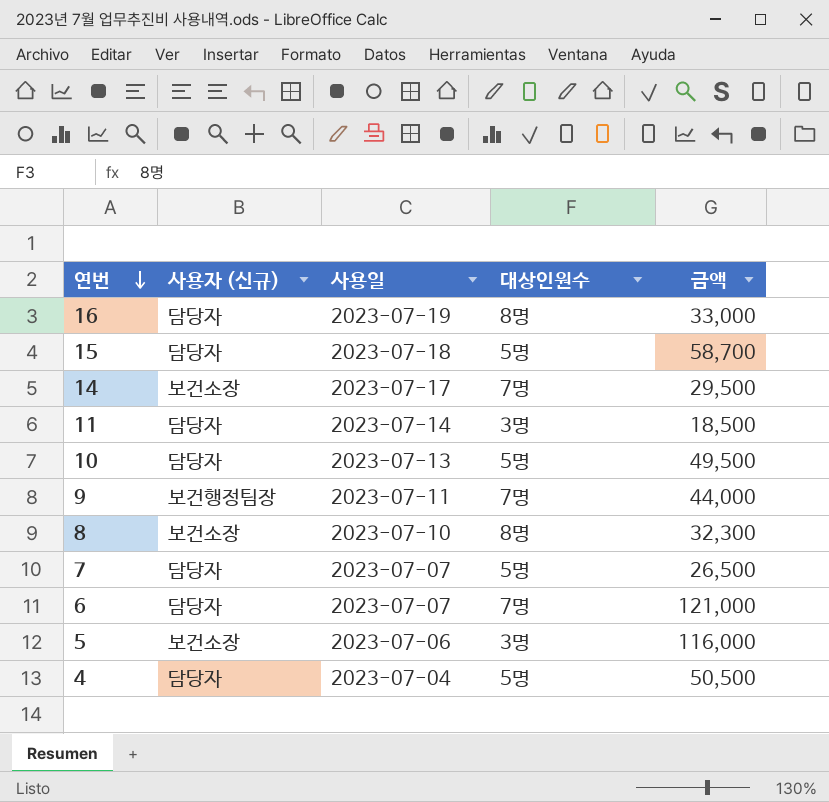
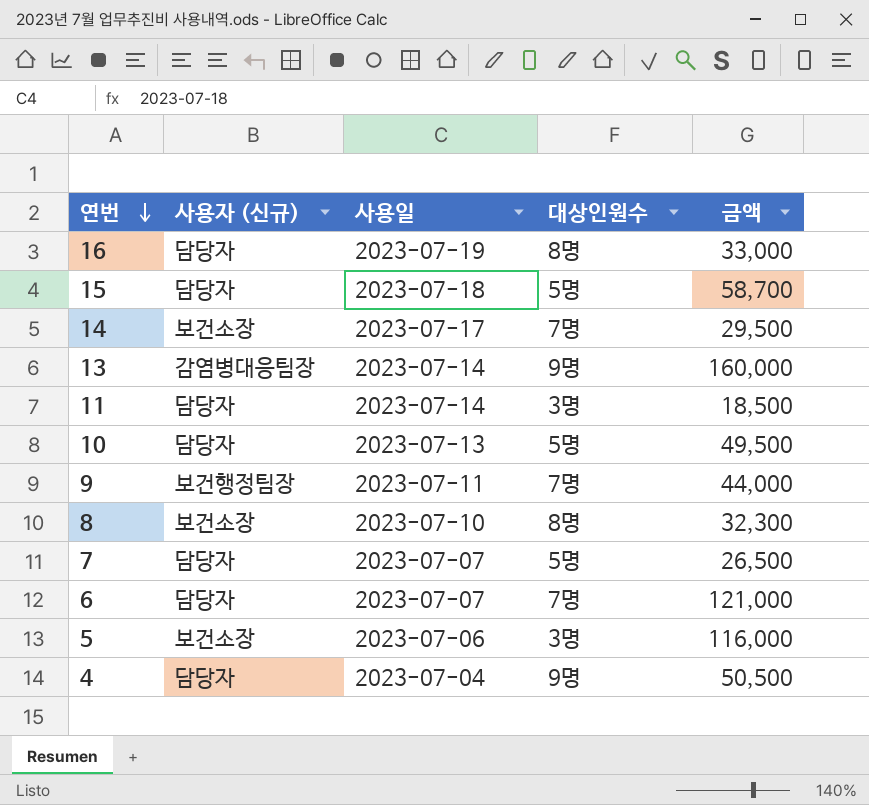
row 13: none -> 감염병대응팀장 | 2023-07-14 | 9명 | 160,000
4 | 대상인원수: 5명 -> 9명

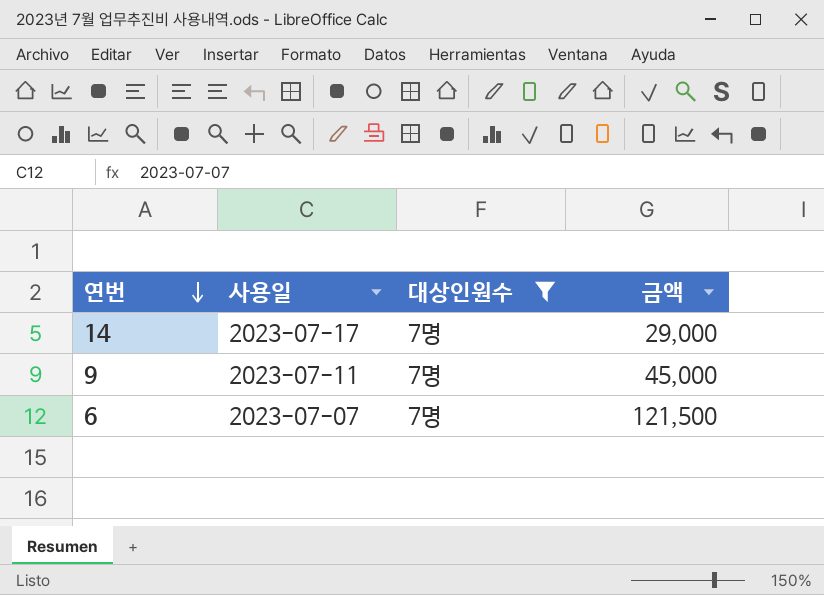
filter: none -> 대상인원수 = 7명
column 사용자 (신규) | position: 2 -> none
14 | 금액: 29,500 -> 29,000
9 | 금액: 44,000 -> 45,000
6 | 금액: 121,000 -> 121,500

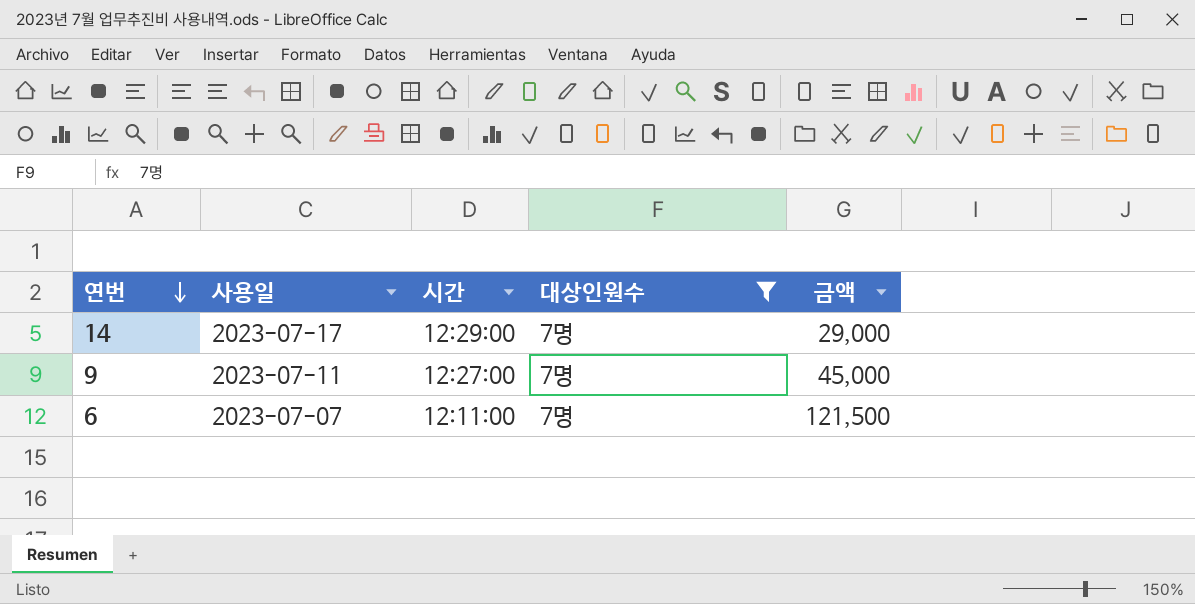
column 시간 | position: none -> 3

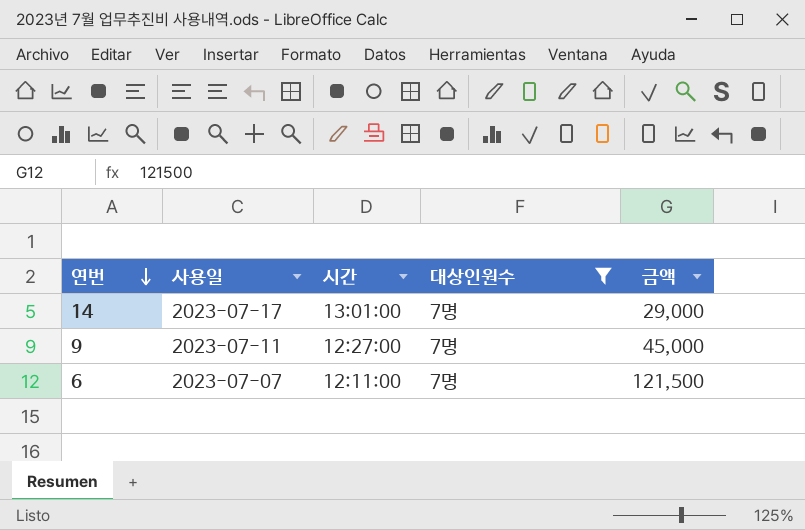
14 | 시간: 12:29:00 -> 13:01:00

